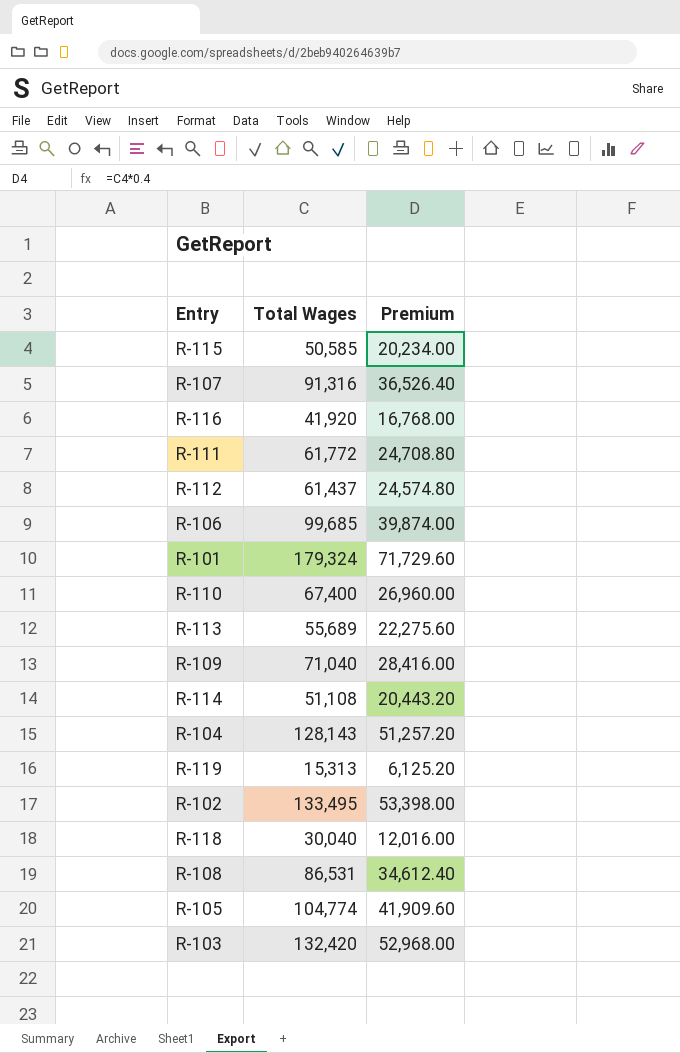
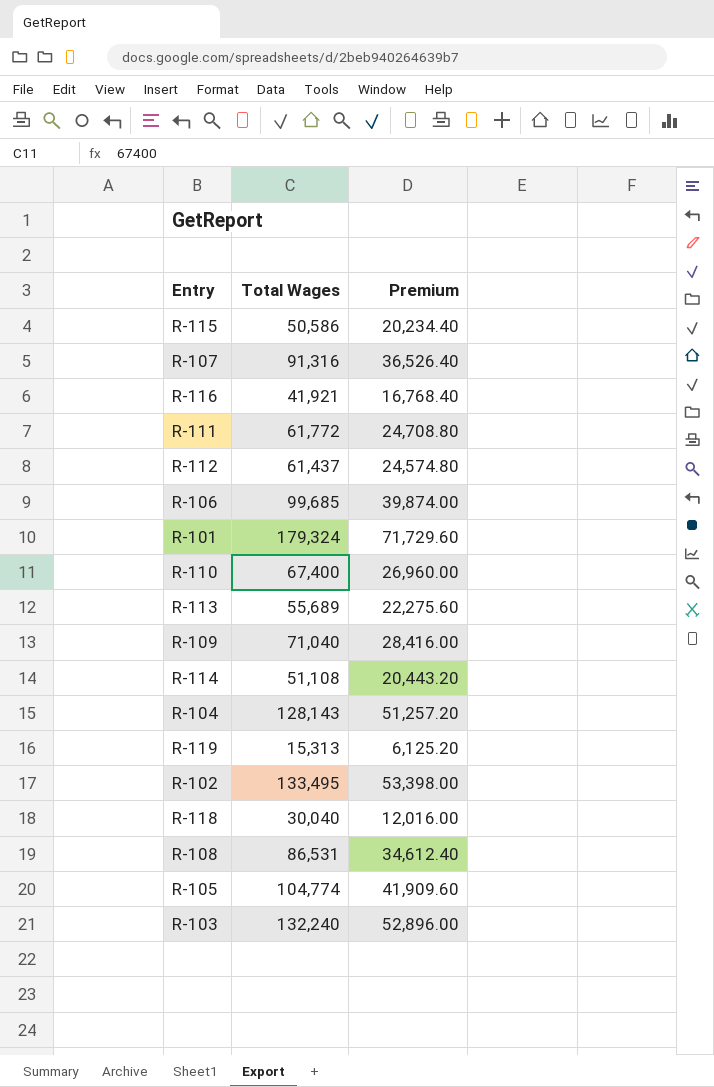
R-115 | Total Wages: 50,585 -> 50,586
R-115 | Premium: 20,234.00 -> 20,234.40
R-116 | Total Wages: 41,920 -> 41,921
R-116 | Premium: 16,768.00 -> 16,768.40
R-103 | Total Wages: 132,420 -> 132,240
R-103 | Premium: 52,968.00 -> 52,896.00

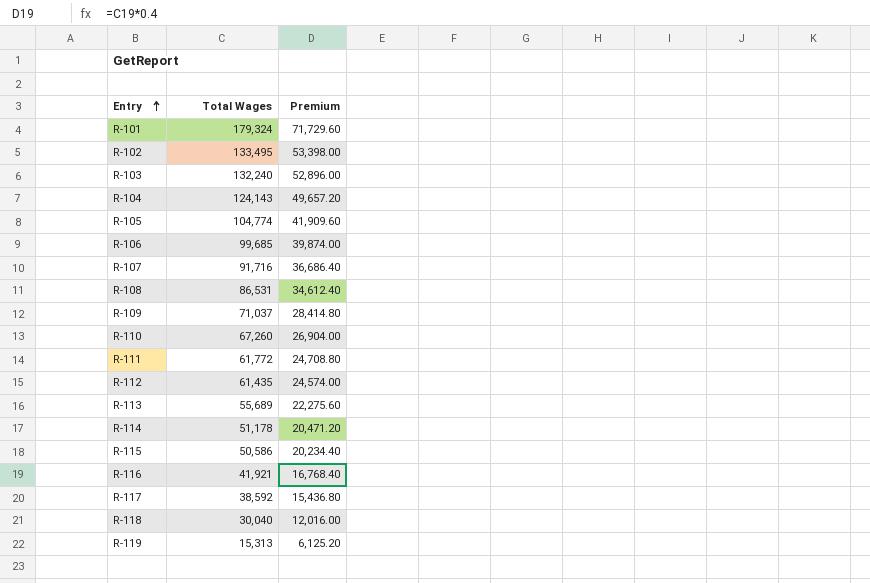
row order: none -> Entry ascending
R-104 | Total Wages: 128,143 -> 124,143
R-104 | Premium: 51,257.20 -> 49,657.20
R-107 | Total Wages: 91,316 -> 91,716
R-107 | Premium: 36,526.40 -> 36,686.40
R-109 | Total Wages: 71,040 -> 71,037
R-109 | Premium: 28,416.00 -> 28,414.80
R-110 | Total Wages: 67,400 -> 67,260
R-110 | Premium: 26,960.00 -> 26,904.00
R-112 | Total Wages: 61,437 -> 61,435
R-112 | Premium: 24,574.80 -> 24,574.00
R-114 | Total Wages: 51,108 -> 51,178
R-114 | Premium: 20,443.20 -> 20,471.20
row R-117: none -> 38,592 | 15,436.80

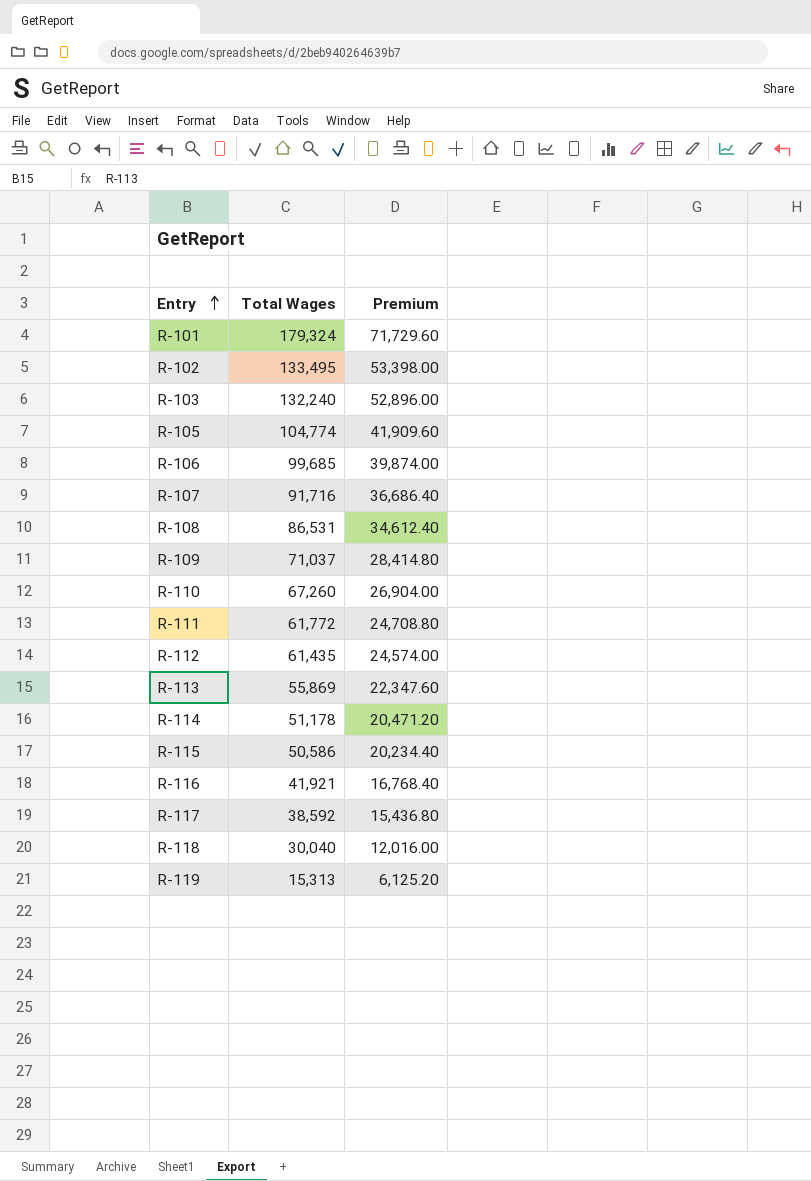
row R-104: 124,143 | 49,657.20 -> none
R-113 | Total Wages: 55,689 -> 55,869
R-113 | Premium: 22,275.60 -> 22,347.60

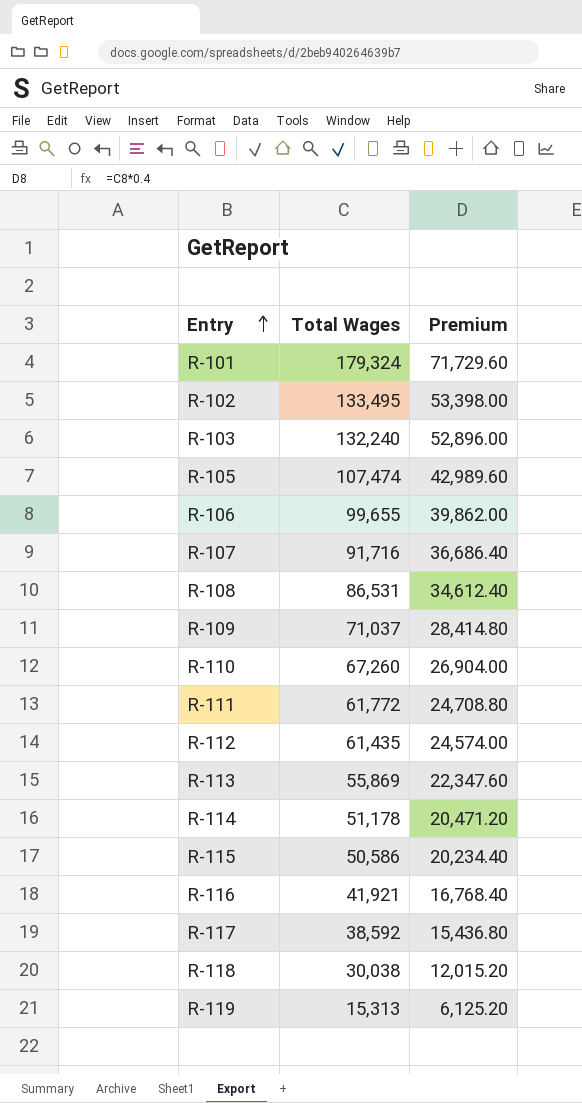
R-105 | Total Wages: 104,774 -> 107,474
R-105 | Premium: 41,909.60 -> 42,989.60
R-106 | Total Wages: 99,685 -> 99,655
R-106 | Premium: 39,874.00 -> 39,862.00
R-118 | Total Wages: 30,040 -> 30,038
R-118 | Premium: 12,016.00 -> 12,015.20

